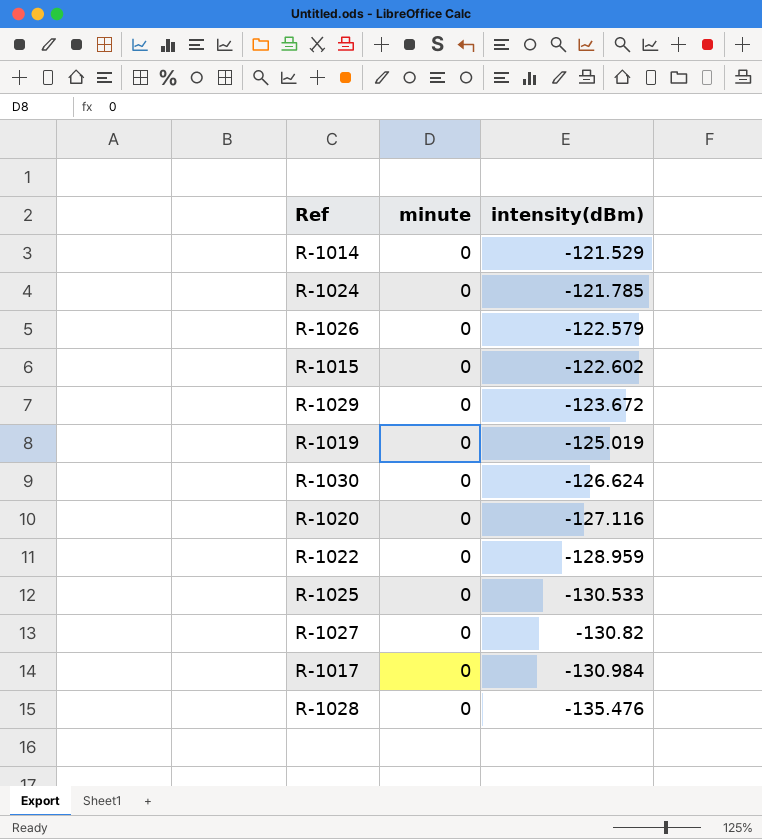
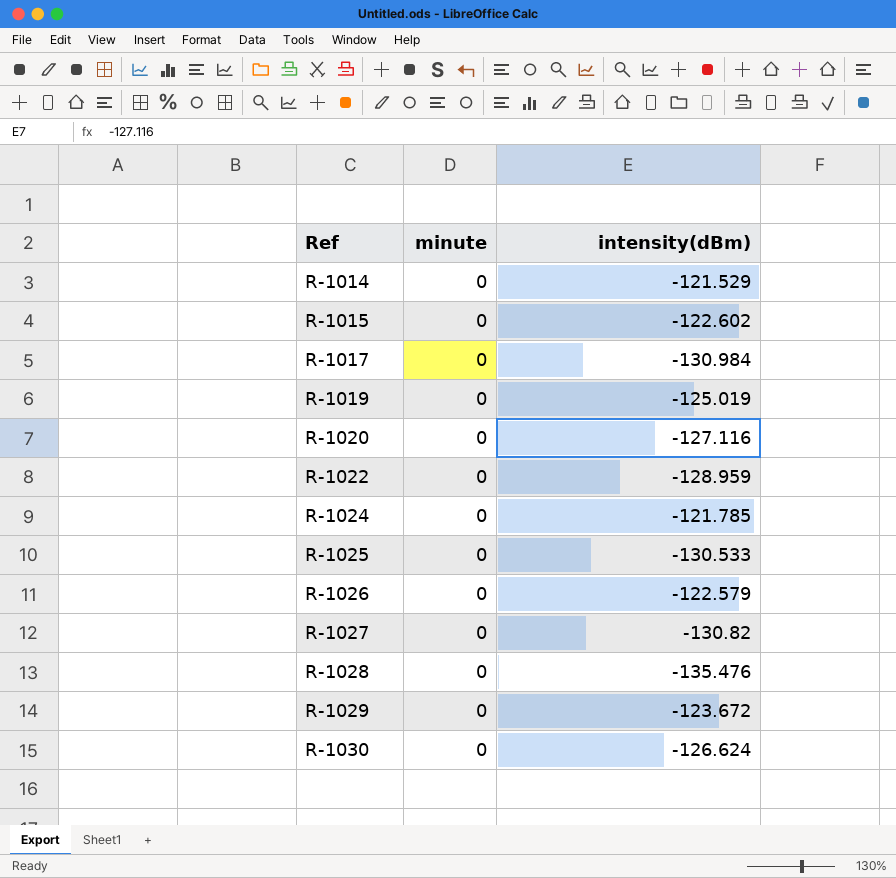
row order: intensity(dBm) descending -> Ref ascending

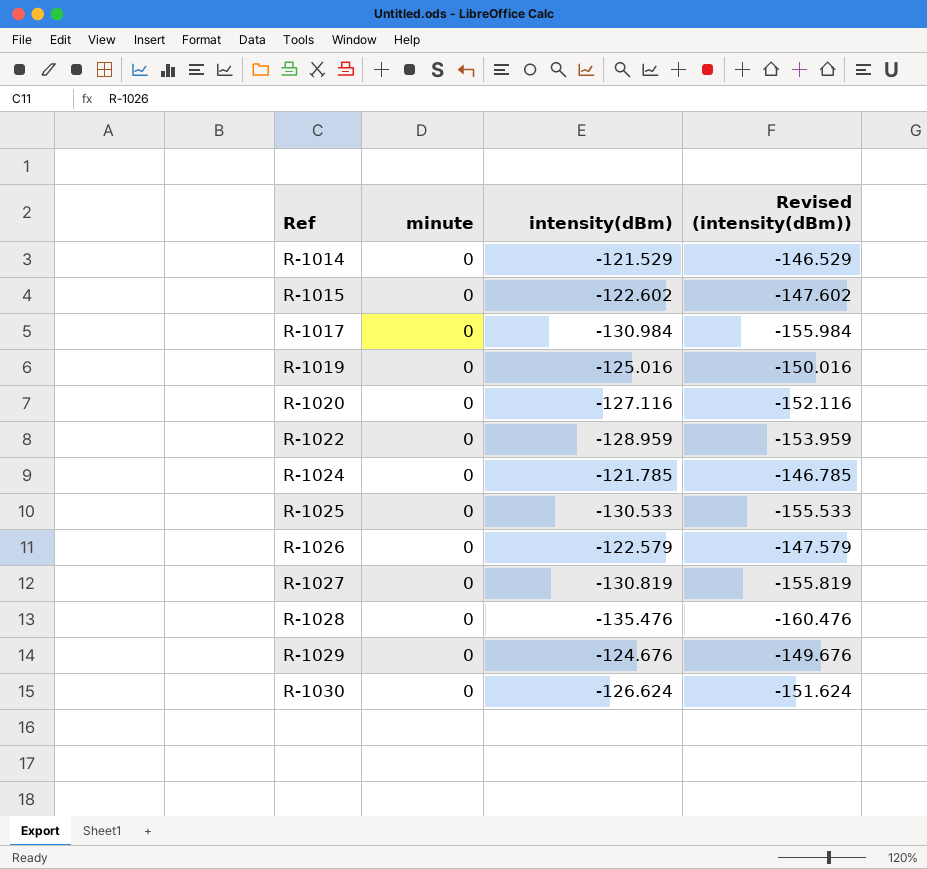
column Revised (intensity(dBm)) | formula: none -> [intensity(dBm)] - 25
R-1019 | intensity(dBm): -125.019 -> -125.016
R-1027 | intensity(dBm): -130.82 -> -130.819
R-1029 | intensity(dBm): -123.672 -> -124.676

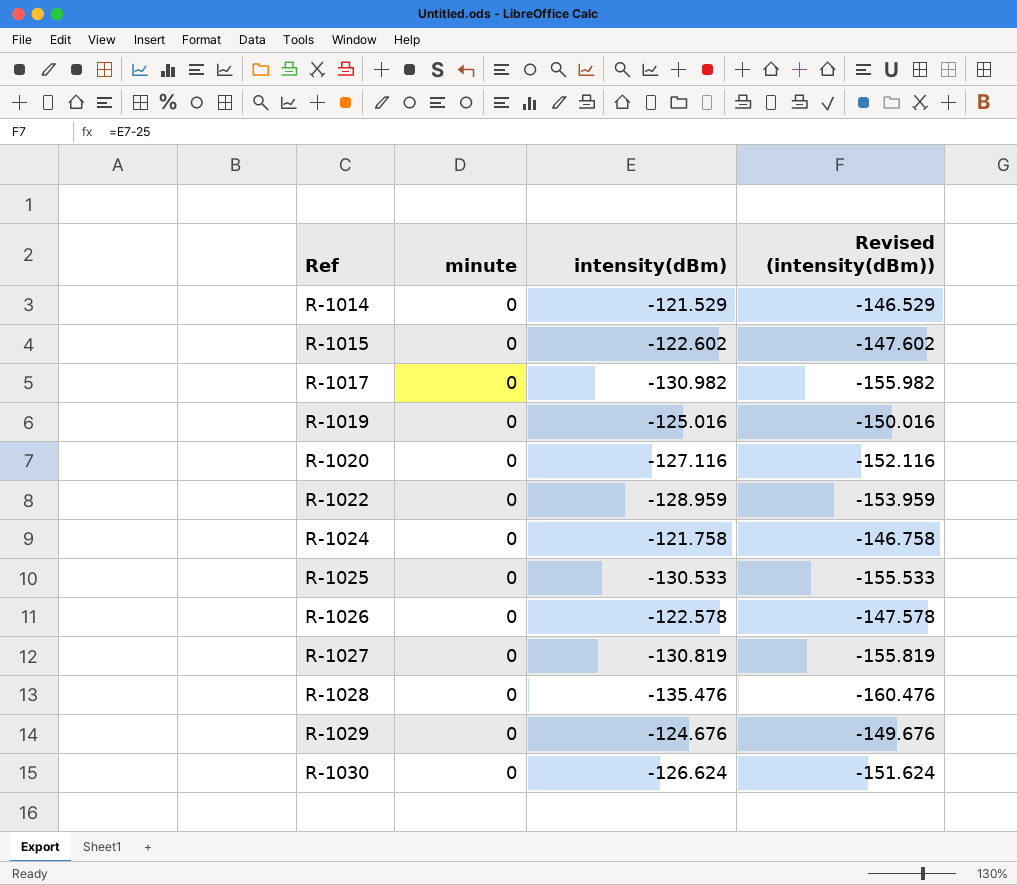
R-1017 | intensity(dBm): -130.984 -> -130.982
R-1017 | Revised (intensity(dBm)): -155.984 -> -155.982
R-1024 | intensity(dBm): -121.785 -> -121.758
R-1024 | Revised (intensity(dBm)): -146.785 -> -146.758
R-1026 | intensity(dBm): -122.579 -> -122.578
R-1026 | Revised (intensity(dBm)): -147.579 -> -147.578

